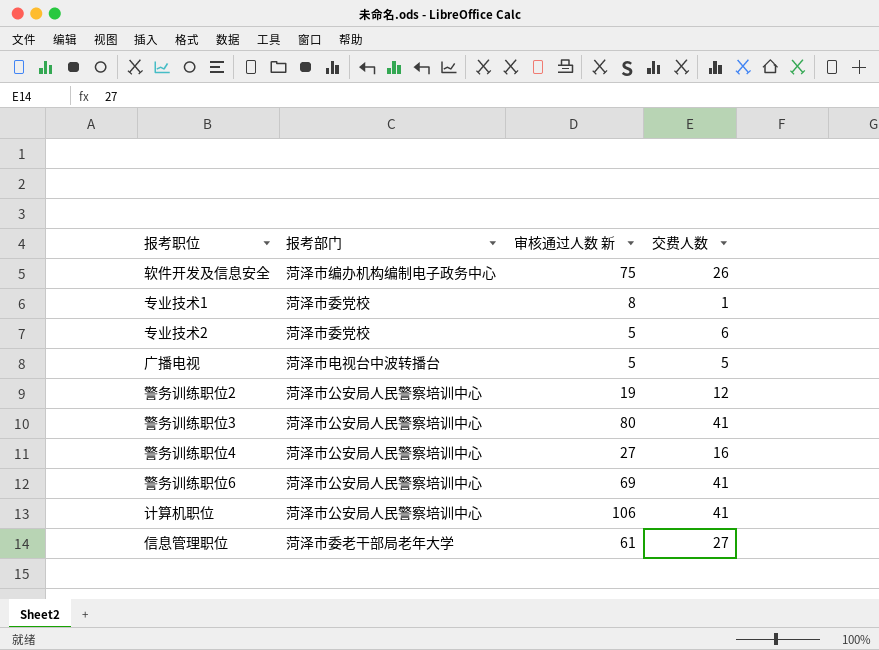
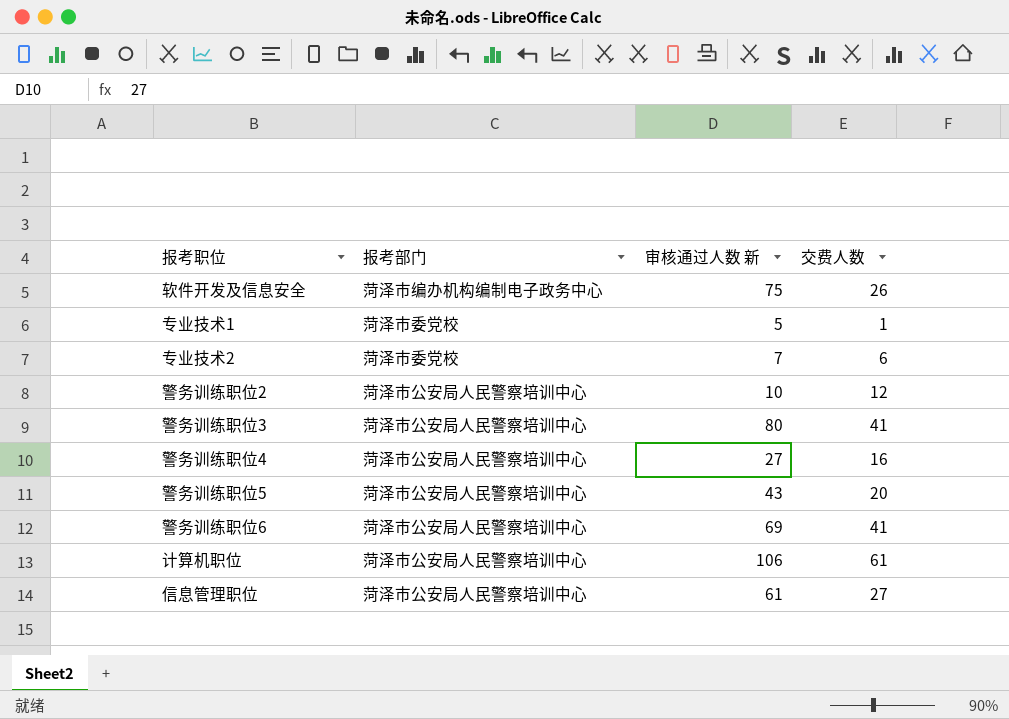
row 广播电视: 菏泽市电视台中波转播台 | 5 | 5 -> none
专业技术1 | 审核通过人数 新: 8 -> 5
专业技术2 | 审核通过人数 新: 5 -> 7
警务训练职位2 | 审核通过人数 新: 19 -> 10
row 警务训练职位5: none -> 菏泽市公安局人民警察培训中心 | 43 | 20
计算机职位 | 交费人数: 41 -> 61
信息管理职位 | 报考部门: 菏泽市委老干部局老年大学 -> 菏泽市公安局人民警察培训中心

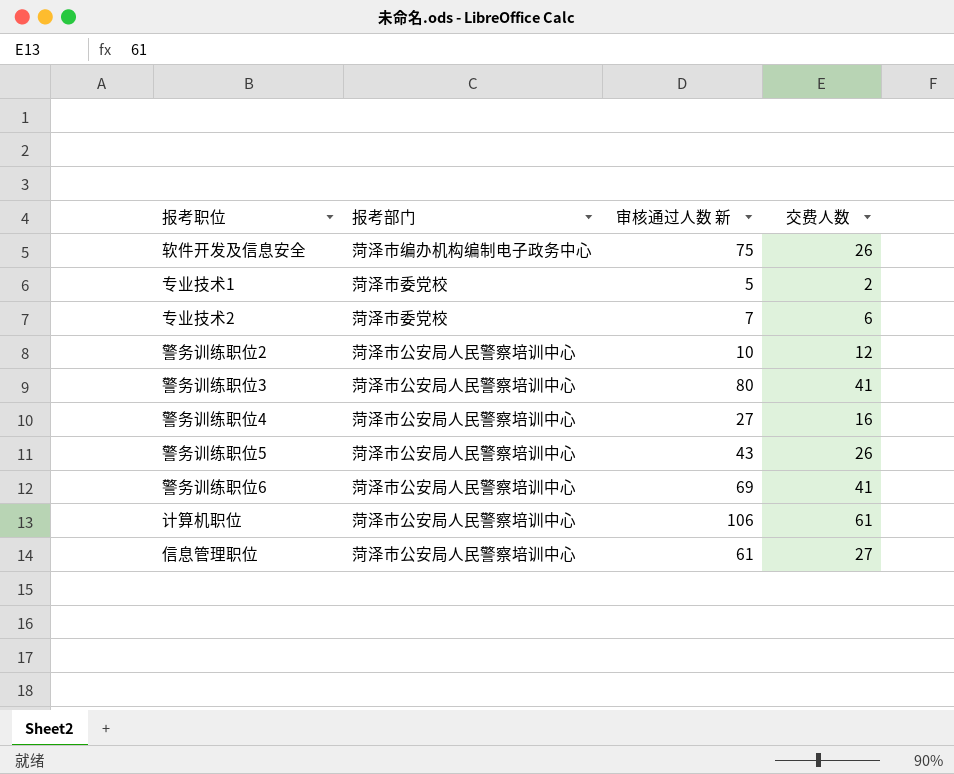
专业技术1 | 交费人数: 1 -> 2
警务训练职位5 | 交费人数: 20 -> 26

